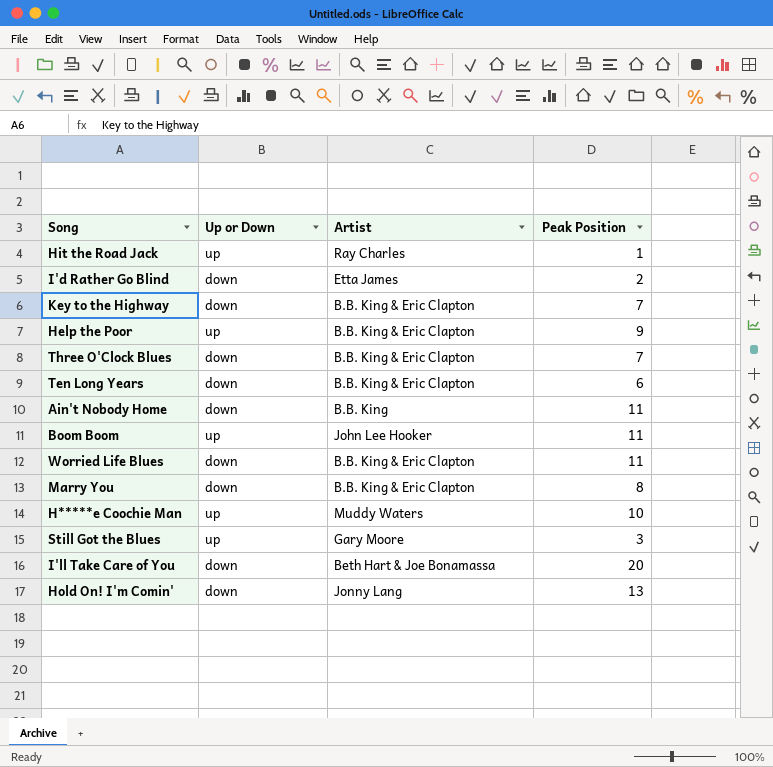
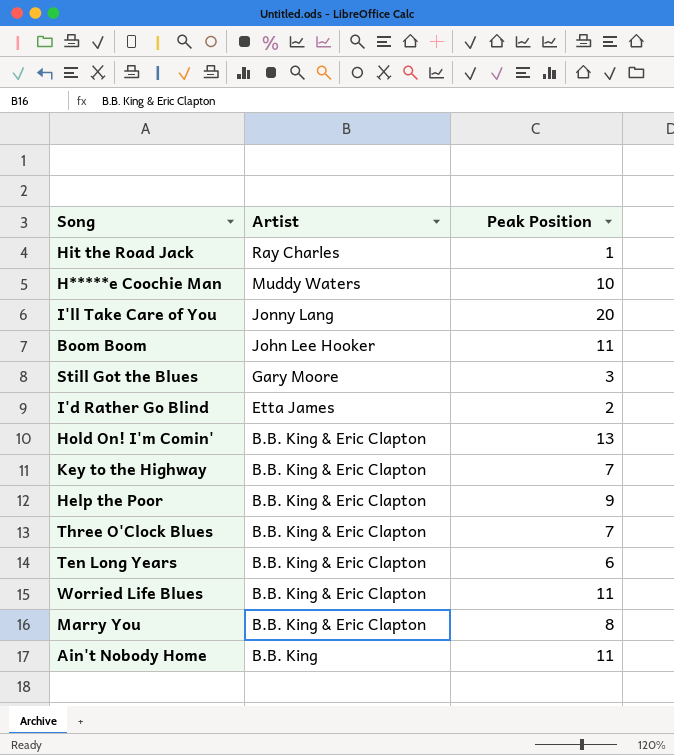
row order: none -> Artist descending
column Up or Down | position: 2 -> none
I'll Take Care of You | Artist: Beth Hart & Joe Bonamassa -> Jonny Lang
Hold On! I'm Comin' | Artist: Jonny Lang -> B.B. King & Eric Clapton

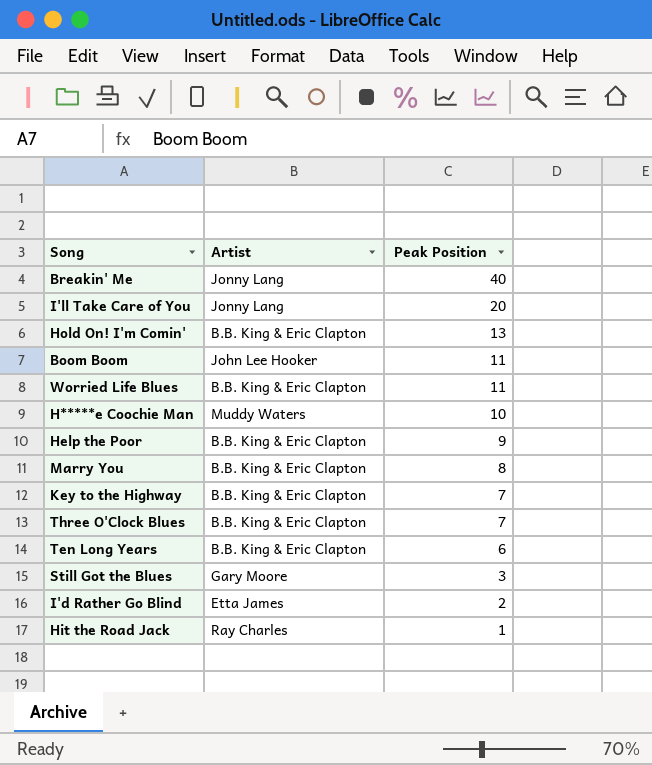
row order: Artist descending -> Peak Position descending
row Ain't Nobody Home: B.B. King | 11 -> none
row Breakin' Me: none -> Jonny Lang | 40

